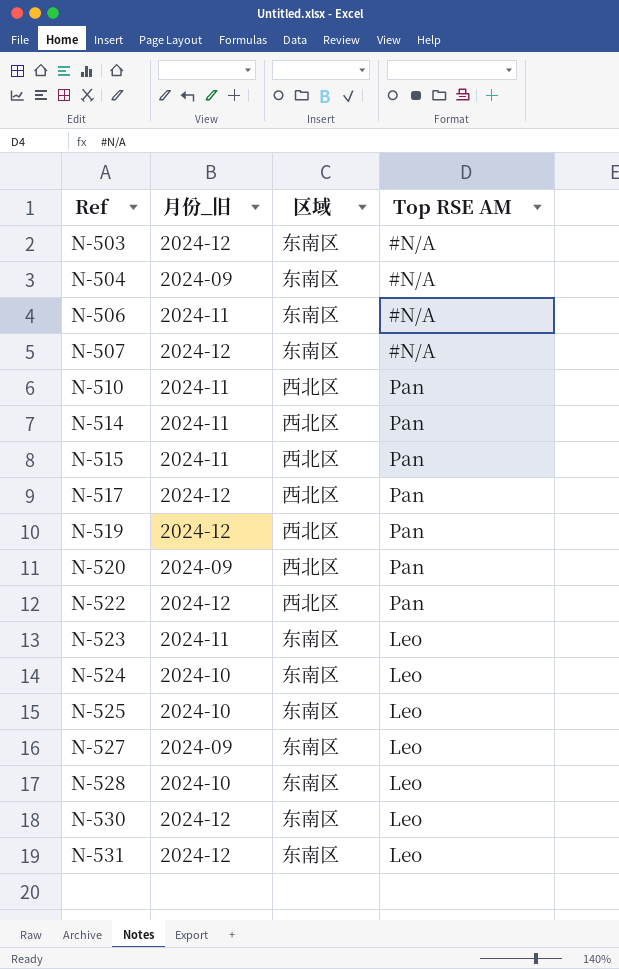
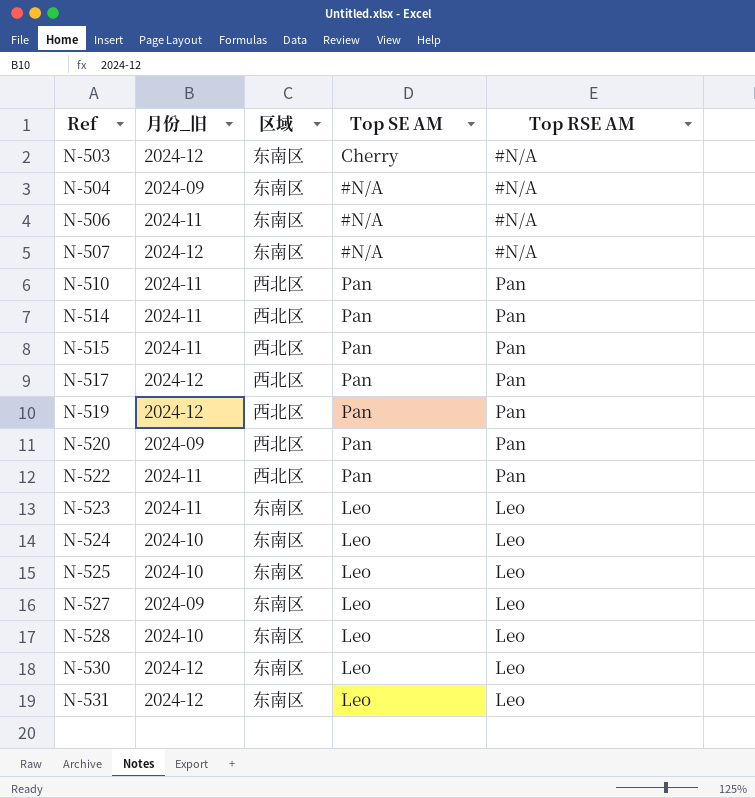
column Top SE AM | position: none -> 4
N-522 | 月份_旧: 2024-12 -> 2024-11

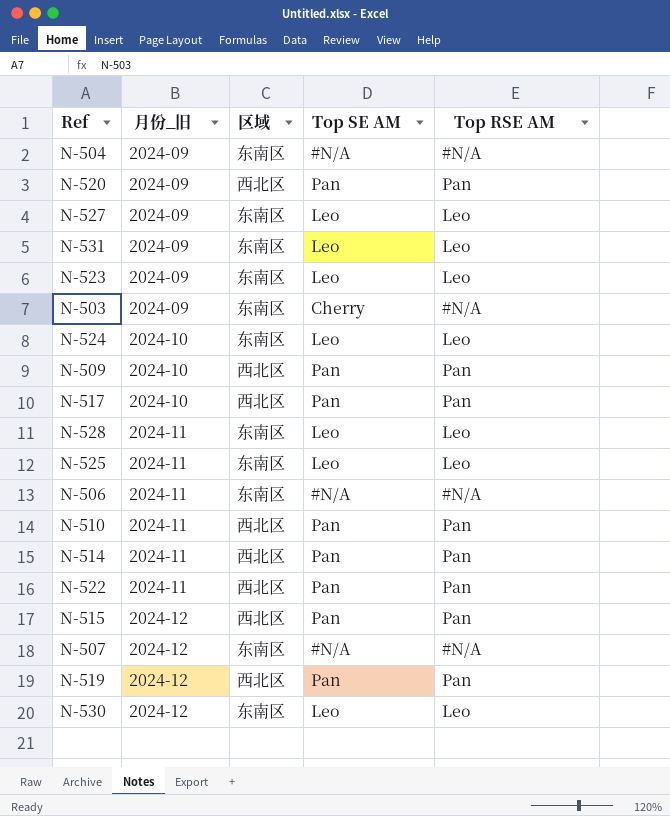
row order: Ref ascending -> 月份_旧 ascending
N-531 | 月份_旧: 2024-12 -> 2024-09
N-523 | 月份_旧: 2024-11 -> 2024-09
N-503 | 月份_旧: 2024-12 -> 2024-09
row N-509: none -> 2024-10 | 西北区 | Pan | Pan
N-517 | 月份_旧: 2024-12 -> 2024-10
N-528 | 月份_旧: 2024-10 -> 2024-11
N-525 | 月份_旧: 2024-10 -> 2024-11
N-515 | 月份_旧: 2024-11 -> 2024-12

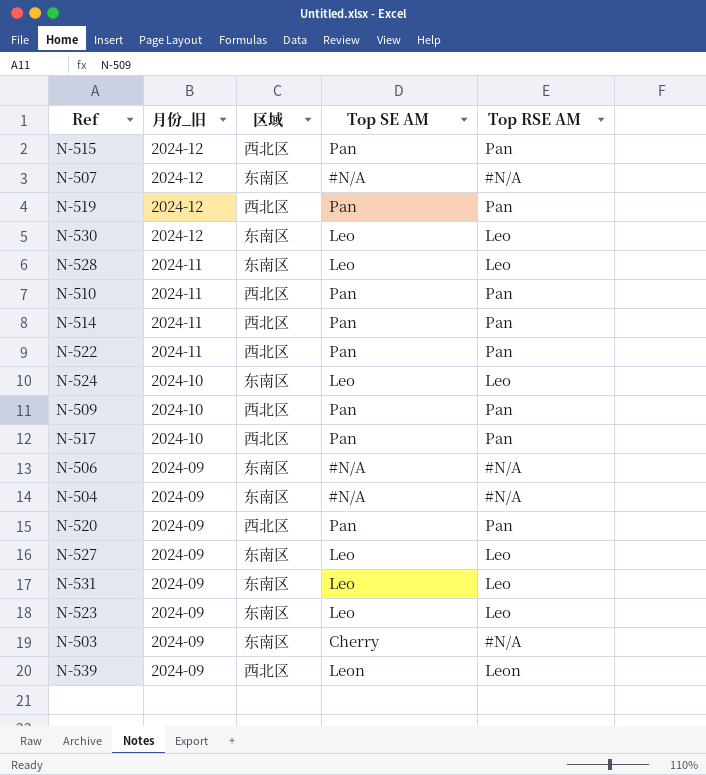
row order: 月份_旧 ascending -> 月份_旧 descending
row N-525: 2024-11 | 东南区 | Leo | Leo -> none
N-506 | 月份_旧: 2024-11 -> 2024-09
row N-539: none -> 2024-09 | 西北区 | Leon | Leon

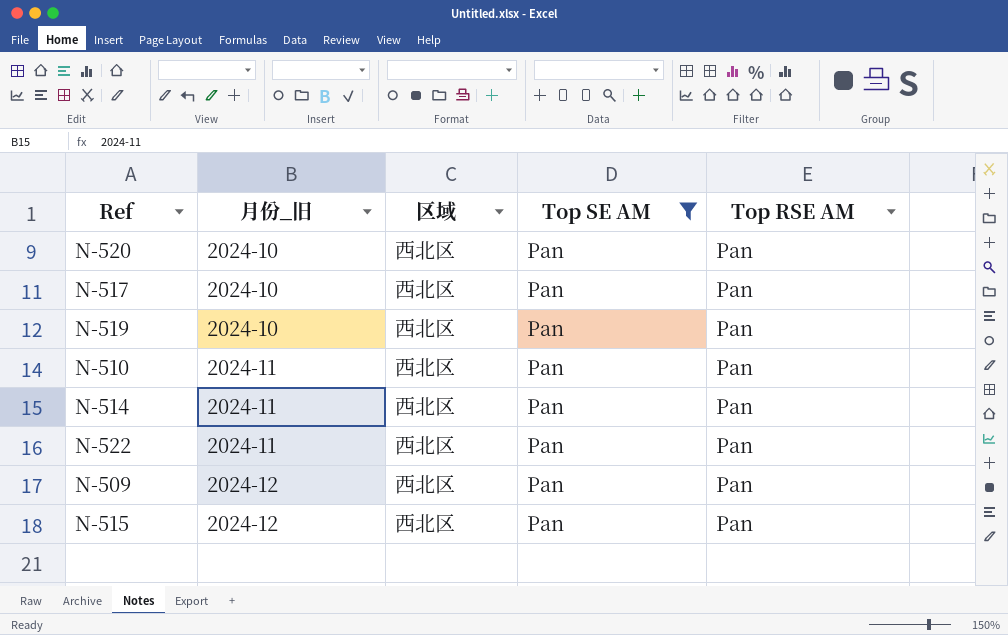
filter: none -> Top SE AM = Pan
row order: 月份_旧 descending -> 月份_旧 ascending
N-520 | 月份_旧: 2024-09 -> 2024-10
N-519 | 月份_旧: 2024-12 -> 2024-10
N-509 | 月份_旧: 2024-10 -> 2024-12

